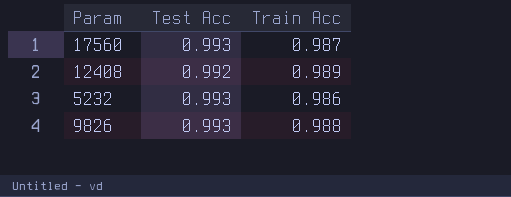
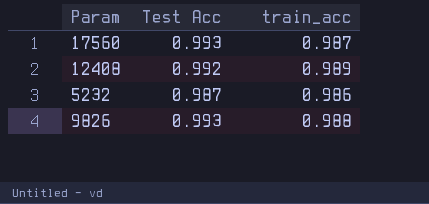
column name: Train Acc -> train_acc
5232 | Test Acc: 0.993 -> 0.987

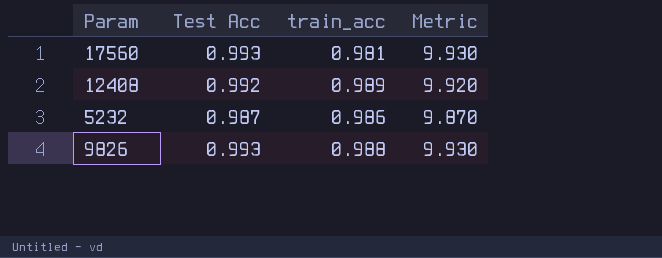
column Metric | formula: none -> [Test Acc] * 10
17560 | train_acc: 0.987 -> 0.981

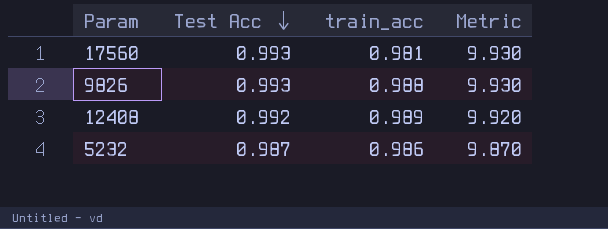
row order: none -> Test Acc descending

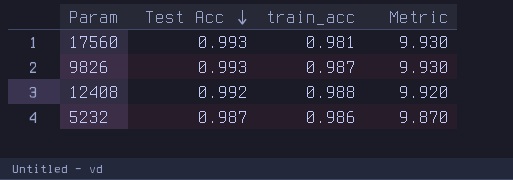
9826 | train_acc: 0.988 -> 0.987
12408 | train_acc: 0.989 -> 0.988

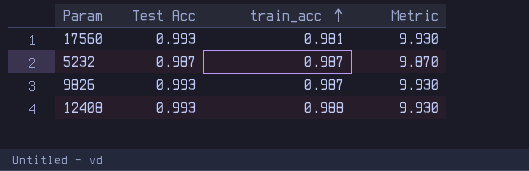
row order: Test Acc descending -> train_acc ascending
5232 | train_acc: 0.986 -> 0.987
12408 | Test Acc: 0.992 -> 0.993
12408 | Metric: 9.920 -> 9.930

